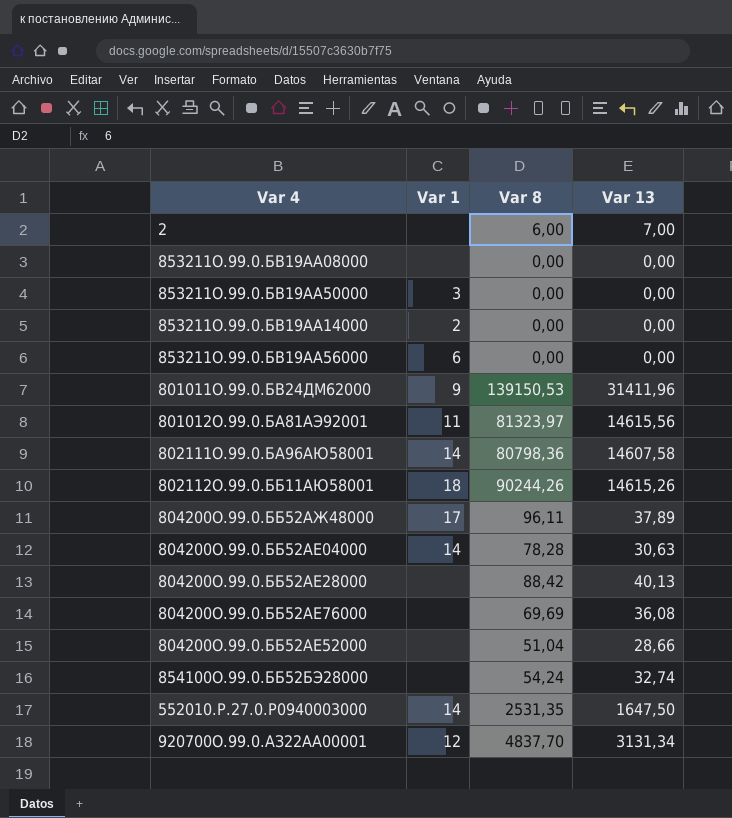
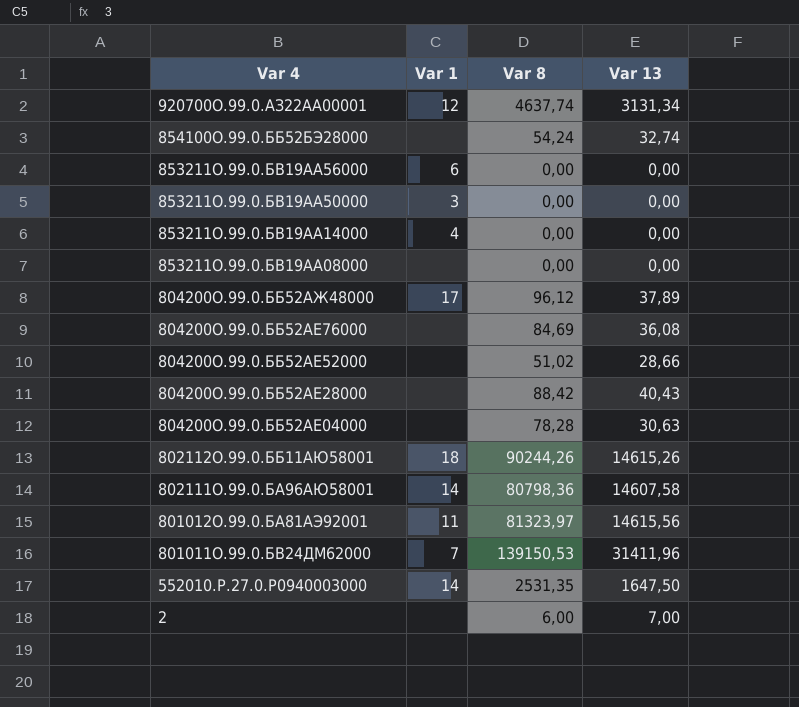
row order: none -> Var 4 descending
920700О.99.0.АЗ22АА00001 | Var 8: 4837,70 -> 4637,74
853211О.99.0.БВ19АА14000 | Var 1: 2 -> 4
804200О.99.0.ББ52АЖ48000 | Var 8: 96,11 -> 96,12
804200О.99.0.ББ52АЕ76000 | Var 8: 69,69 -> 84,69
804200О.99.0.ББ52АЕ52000 | Var 8: 51,04 -> 51,02
804200О.99.0.ББ52АЕ28000 | Var 13: 40,13 -> 40,43
804200О.99.0.ББ52АЕ04000 | Var 1: 14 -> none
801011О.99.0.БВ24ДМ62000 | Var 1: 9 -> 7

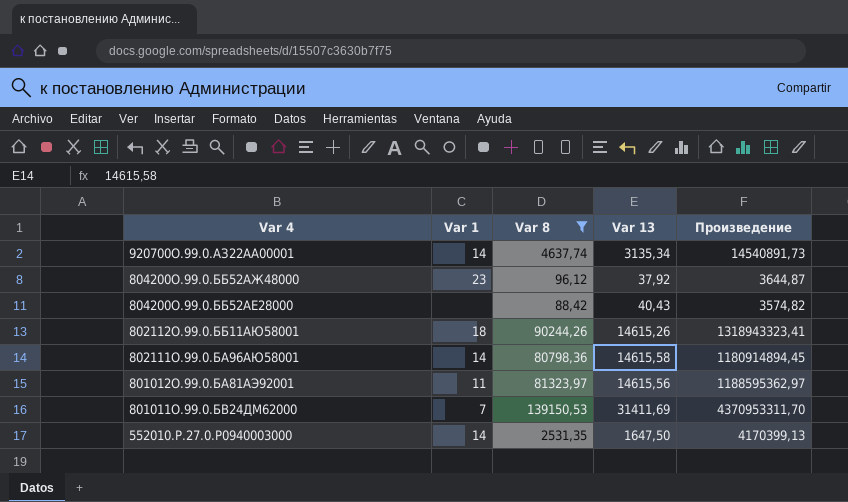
filter: none -> Var 8 >= 88,42
column Произведение | formula: none -> [Var 8] * [Var 13]
920700О.99.0.АЗ22АА00001 | Var 1: 12 -> 14
920700О.99.0.АЗ22АА00001 | Var 13: 3131,34 -> 3135,34
804200О.99.0.ББ52АЖ48000 | Var 1: 17 -> 23
804200О.99.0.ББ52АЖ48000 | Var 13: 37,89 -> 37,92
802111О.99.0.БА96АЮ58001 | Var 13: 14607,58 -> 14615,58
801011О.99.0.БВ24ДМ62000 | Var 13: 31411,96 -> 31411,69

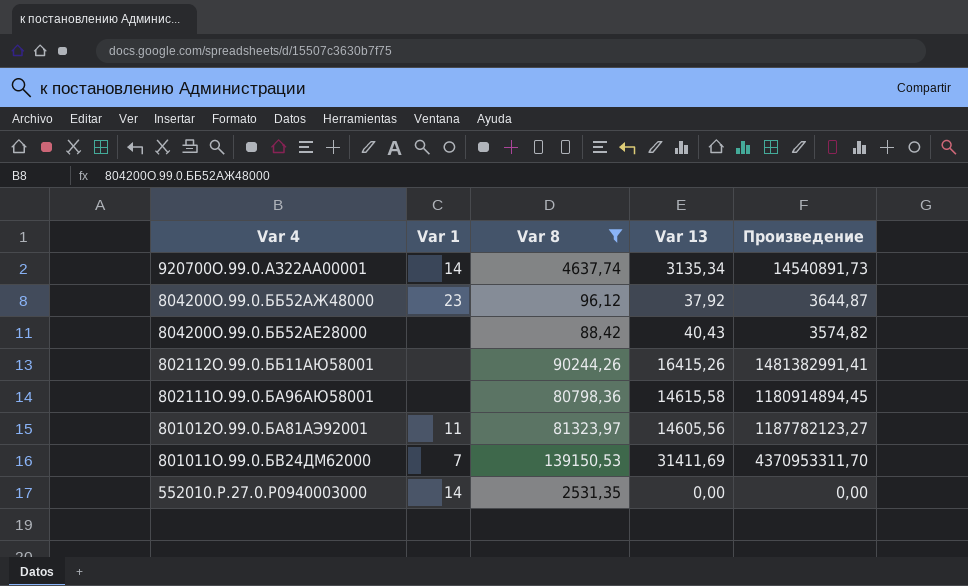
802112О.99.0.ББ11АЮ58001 | Var 1: 18 -> none
802112О.99.0.ББ11АЮ58001 | Var 13: 14615,26 -> 16415,26
802112О.99.0.ББ11АЮ58001 | Произведение: 1318943323,41 -> 1481382991,41
802111О.99.0.БА96АЮ58001 | Var 1: 14 -> none
801012О.99.0.БА81АЭ92001 | Var 13: 14615,56 -> 14605,56
801012О.99.0.БА81АЭ92001 | Произведение: 1188595362,97 -> 1187782123,27
552010.Р.27.0.Р0940003000 | Var 13: 1647,50 -> 0,00
552010.Р.27.0.Р0940003000 | Произведение: 4170399,13 -> 0,00

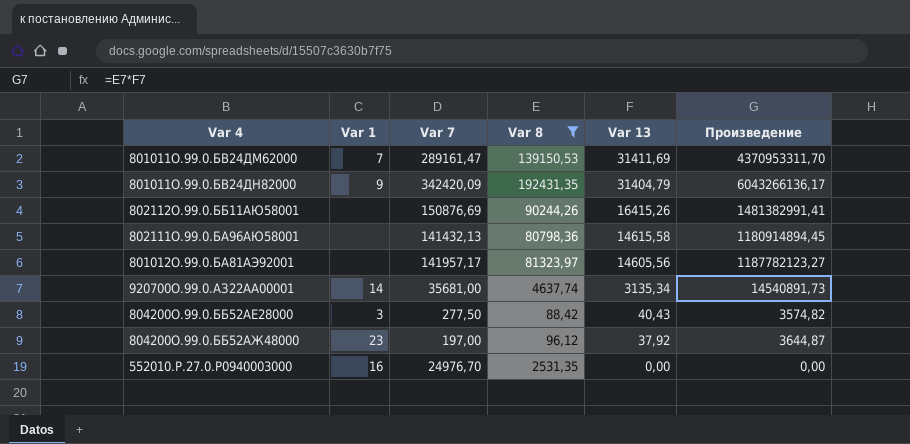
row order: Var 4 descending -> Var 13 descending
column Var 7 | position: none -> 3
row 801011О.99.0.БВ24ДН82000: none -> 9 | 342420,09 | 192431,35 | 31404,79 | 6043266136,17
801012О.99.0.БА81АЭ92001 | Var 1: 11 -> none
804200О.99.0.ББ52АЕ28000 | Var 1: none -> 3
552010.Р.27.0.Р0940003000 | Var 1: 14 -> 16

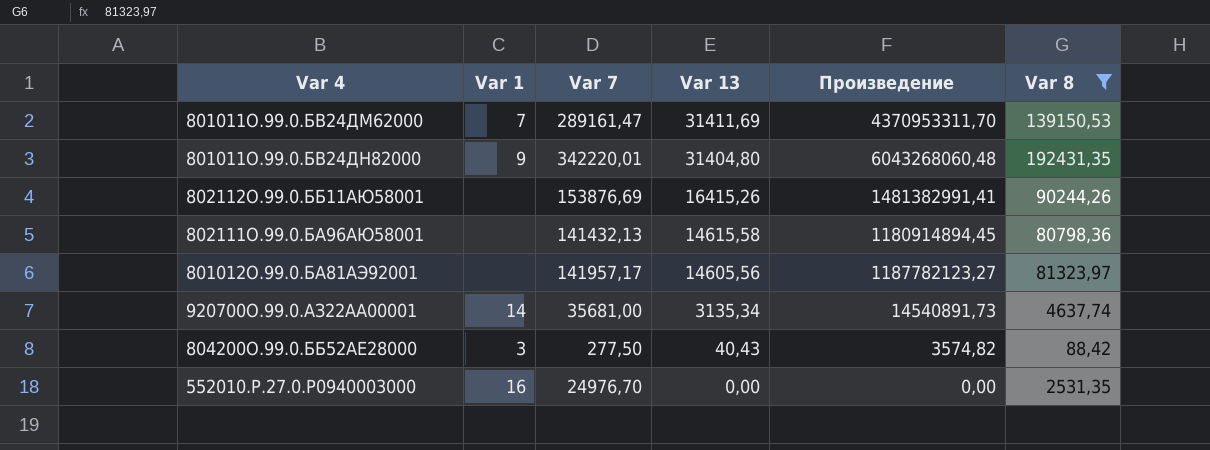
column Var 8 | position: 4 -> 6
row 804200О.99.0.ББ52АЖ48000: 23 | 197,00 | 96,12 | 37,92 | 3644,87 -> none
801011О.99.0.БВ24ДН82000 | Var 7: 342420,09 -> 342220,01
801011О.99.0.БВ24ДН82000 | Var 13: 31404,79 -> 31404,80
801011О.99.0.БВ24ДН82000 | Произведение: 6043266136,17 -> 6043268060,48
802112О.99.0.ББ11АЮ58001 | Var 7: 150876,69 -> 153876,69

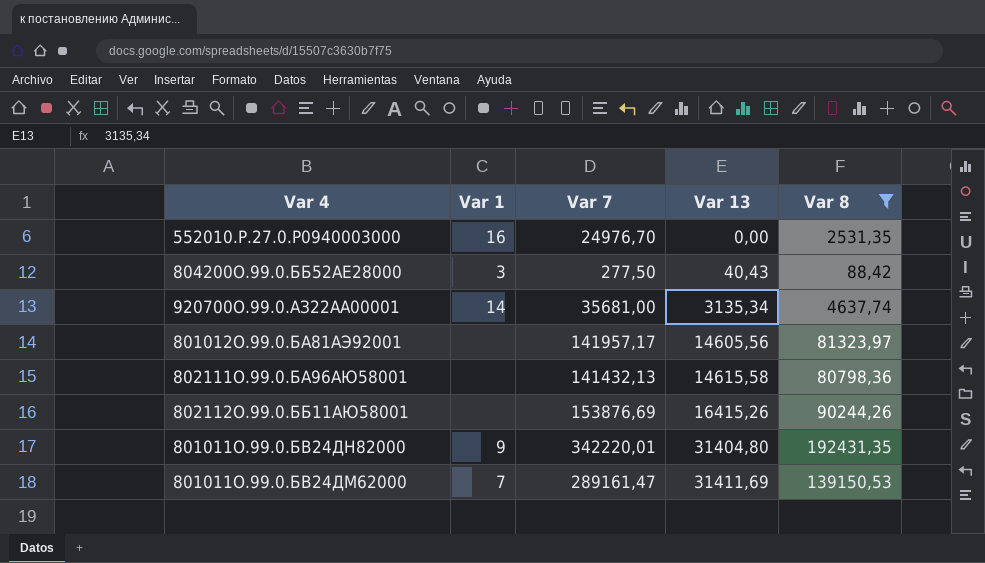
row order: Var 13 descending -> Var 13 ascending
column Произведение | formula: [Var 13] * [Var 8] -> none

